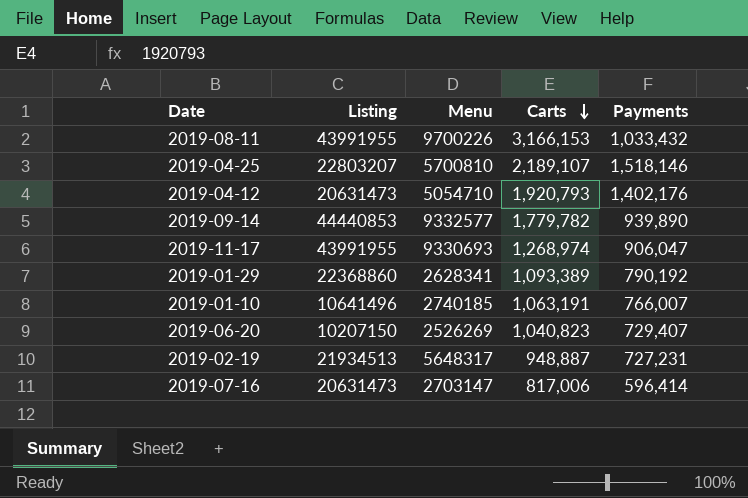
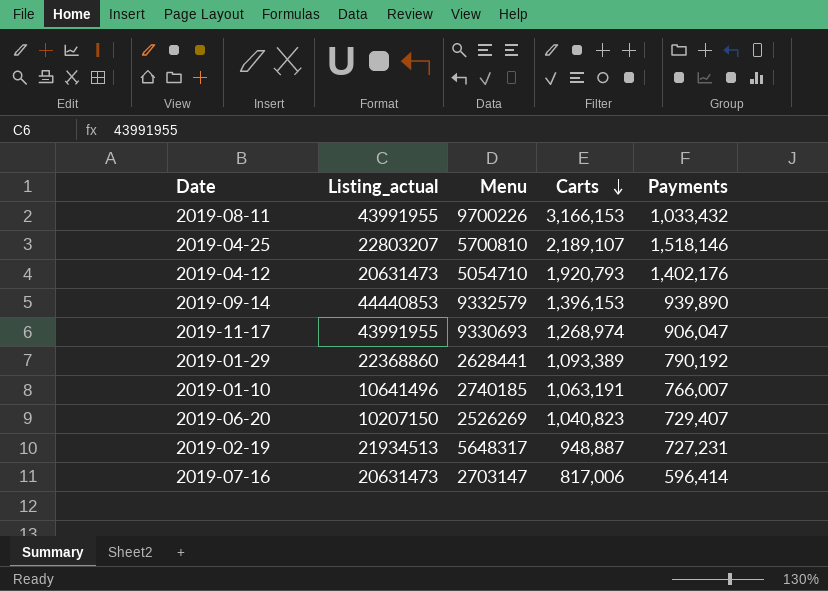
column name: Listing -> Listing_actual
2019-09-14 | Menu: 9332577 -> 9332579
2019-09-14 | Carts: 1,779,782 -> 1,396,153
2019-01-29 | Menu: 2628341 -> 2628441

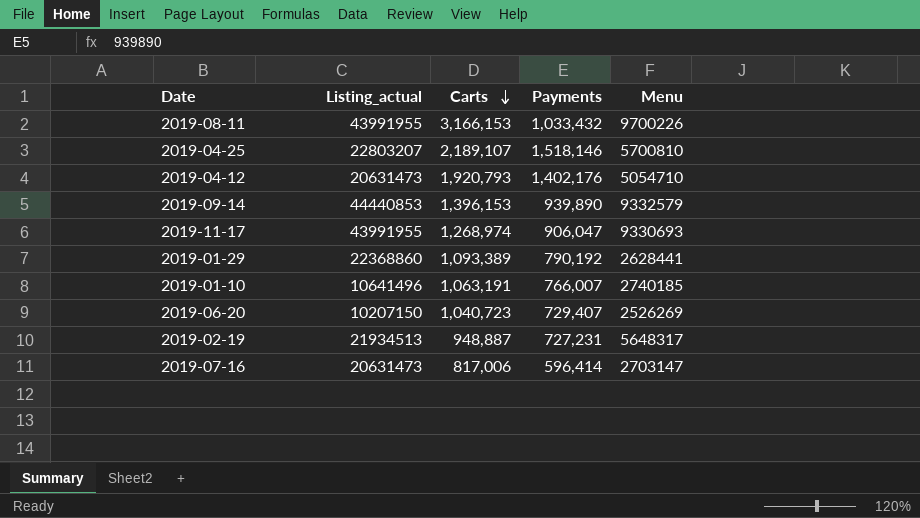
column Menu | position: 3 -> 5
2019-06-20 | Carts: 1,040,823 -> 1,040,723

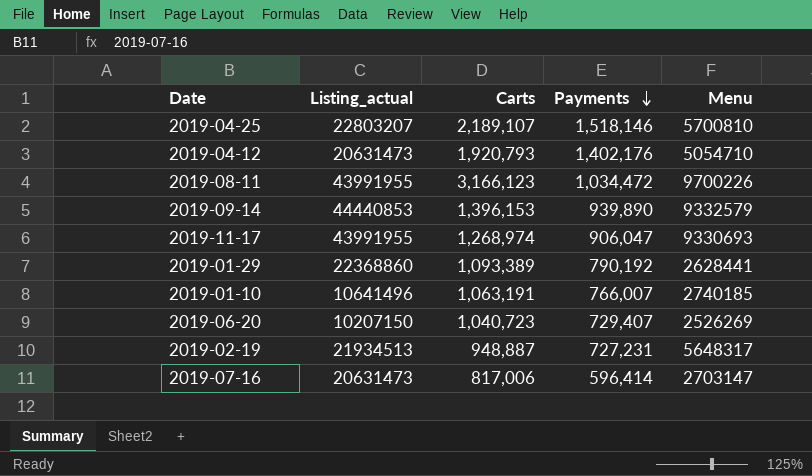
row order: Carts descending -> Payments descending
2019-08-11 | Carts: 3,166,153 -> 3,166,123
2019-08-11 | Payments: 1,033,432 -> 1,034,472

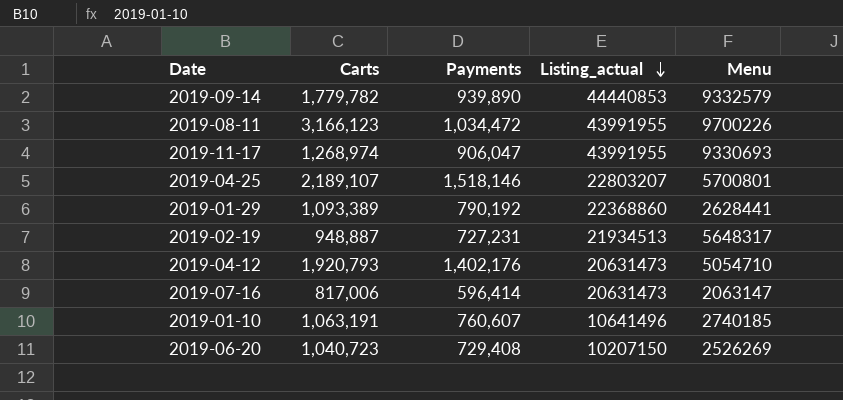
row order: Payments descending -> Listing_actual descending
column Listing_actual | position: 2 -> 4
2019-09-14 | Carts: 1,396,153 -> 1,779,782
2019-04-25 | Menu: 5700810 -> 5700801
2019-07-16 | Menu: 2703147 -> 2063147
2019-01-10 | Payments: 766,007 -> 760,607
2019-06-20 | Payments: 729,407 -> 729,408

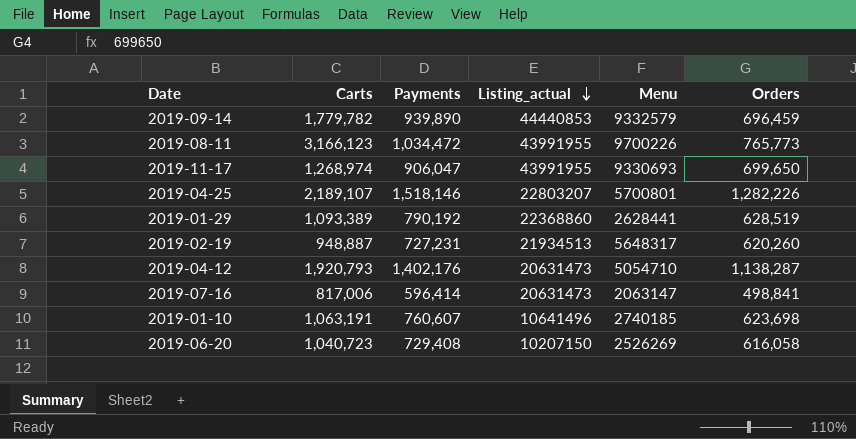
column Orders | position: none -> 6

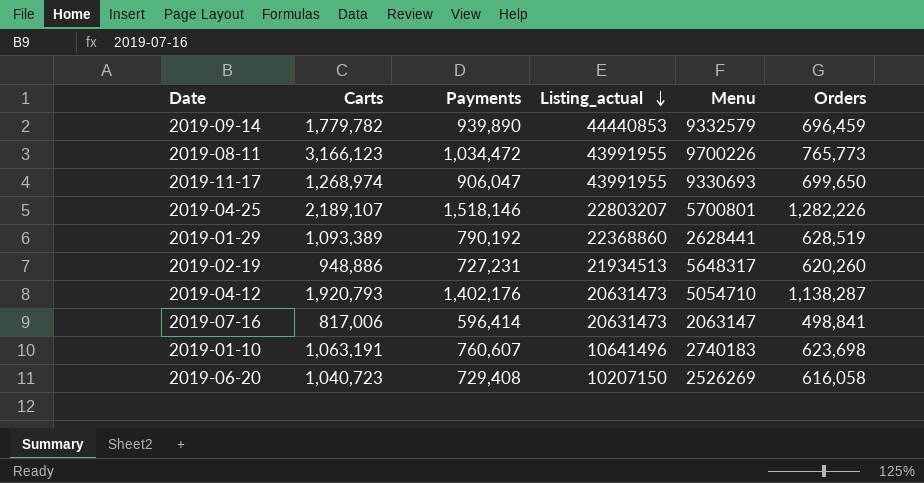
2019-02-19 | Carts: 948,887 -> 948,886
2019-01-10 | Menu: 2740185 -> 2740183

